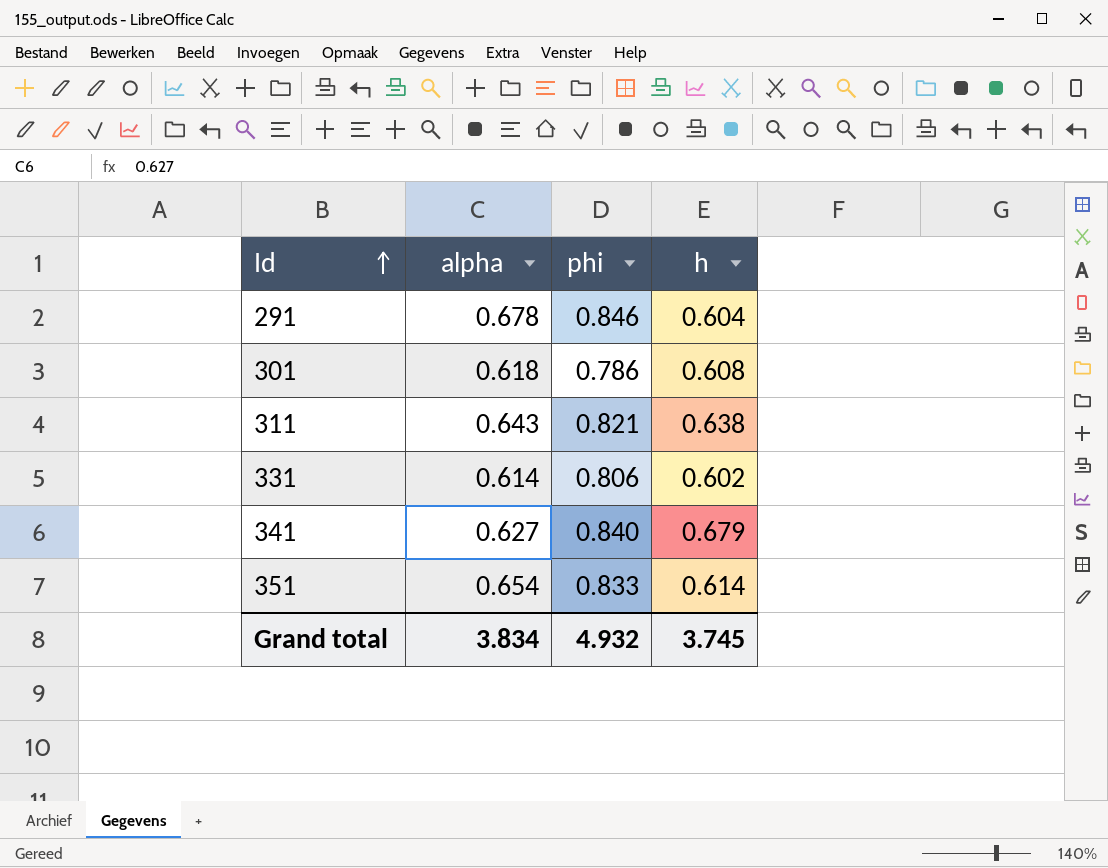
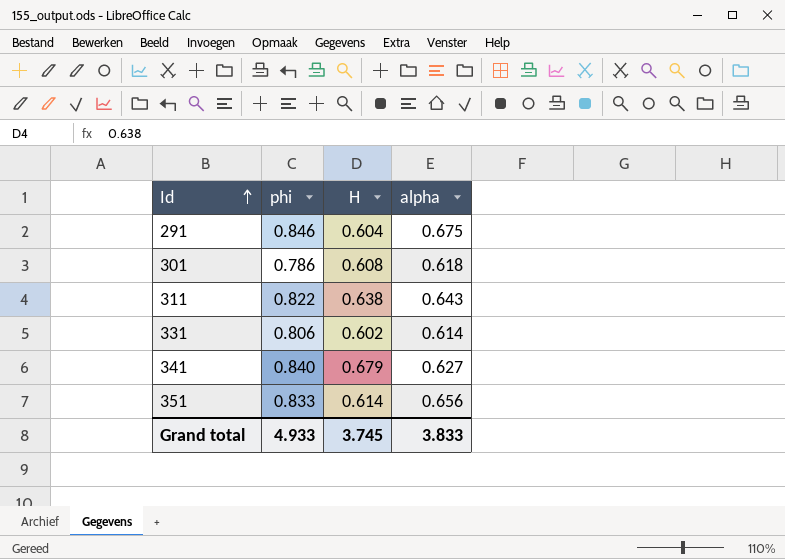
column name: h -> H
column alpha | position: 2 -> 4
291 | alpha: 0.678 -> 0.675
311 | phi: 0.821 -> 0.822
351 | alpha: 0.654 -> 0.656
Grand total | phi: 4.932 -> 4.933
Grand total | alpha: 3.834 -> 3.833

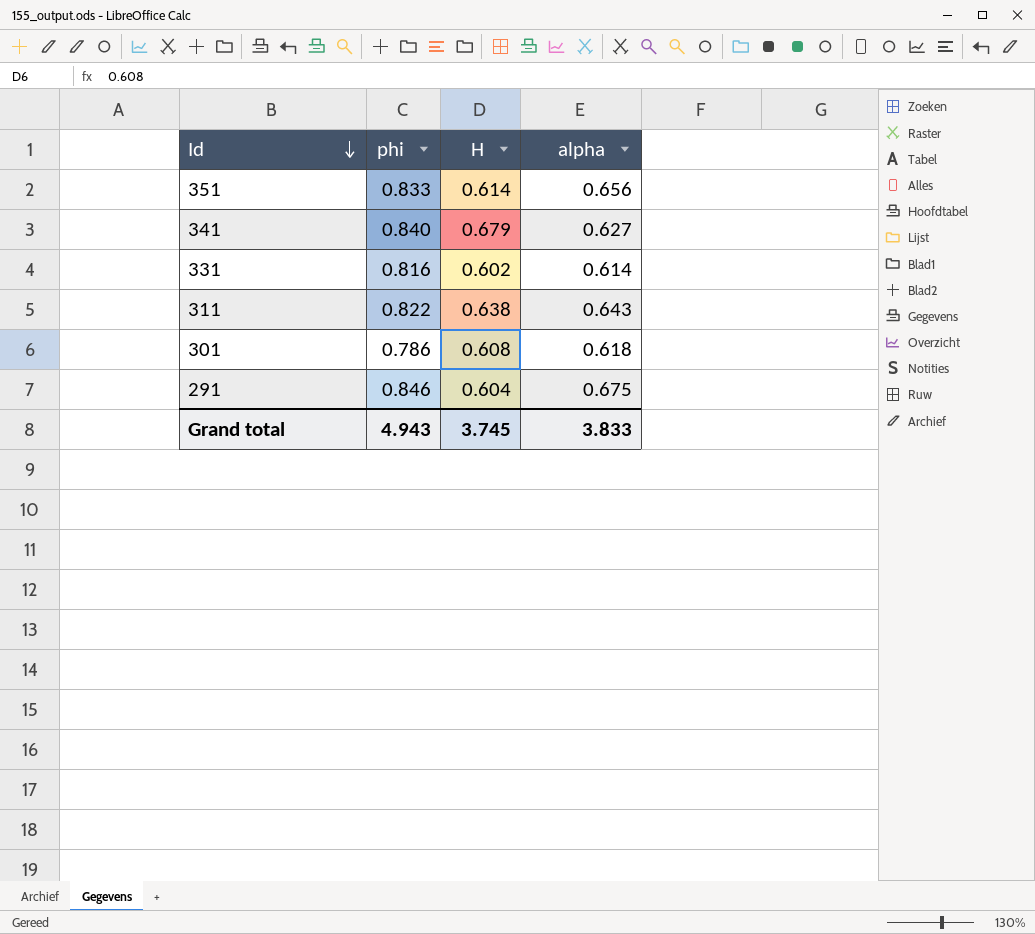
row order: Id ascending -> Id descending
331 | phi: 0.806 -> 0.816
Grand total | phi: 4.933 -> 4.943

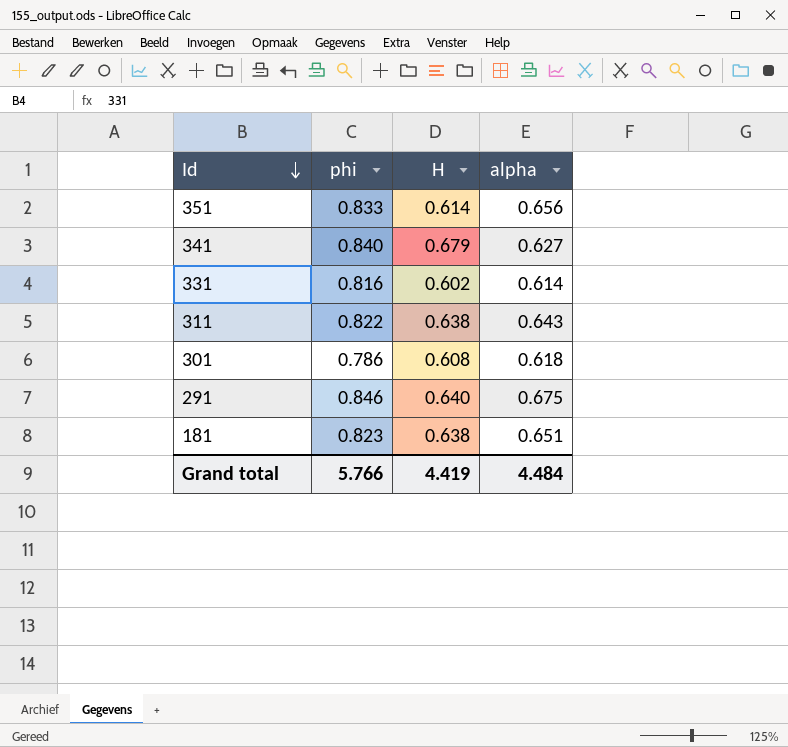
291 | H: 0.604 -> 0.640
row 181: none -> 0.823 | 0.638 | 0.651
Grand total | phi: 4.943 -> 5.766
Grand total | H: 3.745 -> 4.419
Grand total | alpha: 3.833 -> 4.484

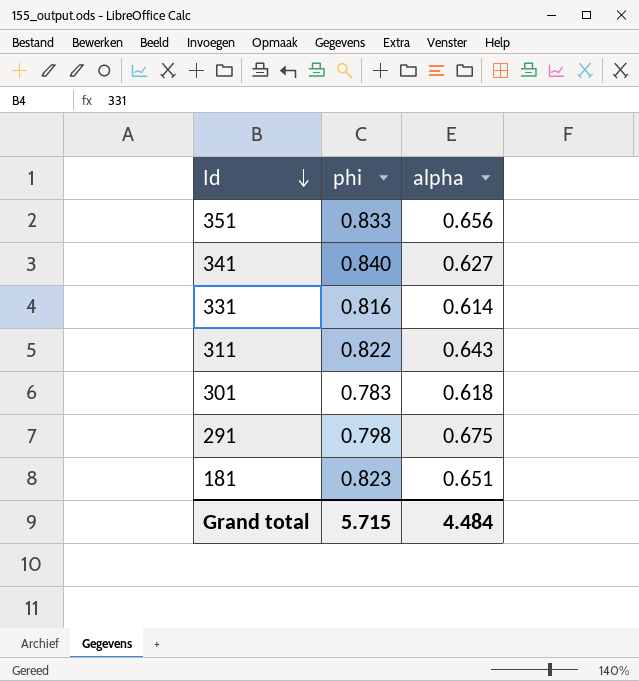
column H | position: 3 -> none
301 | phi: 0.786 -> 0.783
291 | phi: 0.846 -> 0.798
Grand total | phi: 5.766 -> 5.715

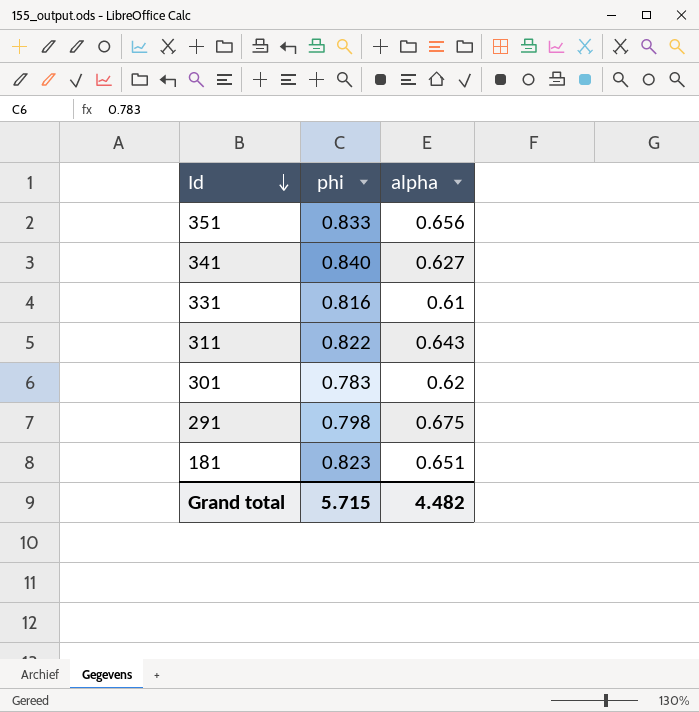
331 | alpha: 0.614 -> 0.61
301 | alpha: 0.618 -> 0.62
Grand total | alpha: 4.484 -> 4.482

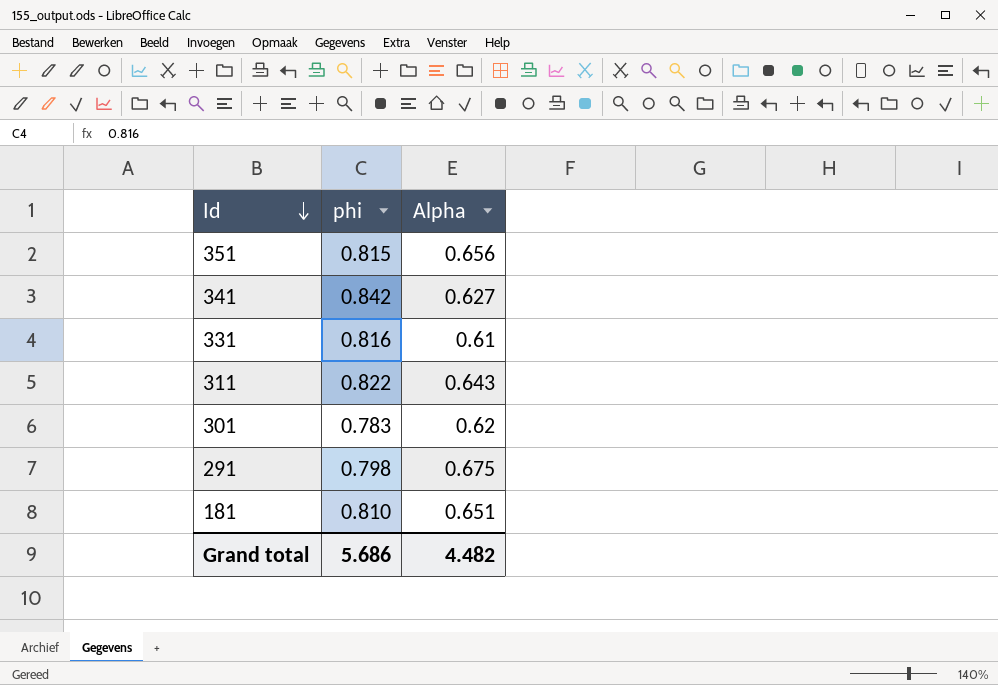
column name: alpha -> Alpha
351 | phi: 0.833 -> 0.815
341 | phi: 0.840 -> 0.842
181 | phi: 0.823 -> 0.810
Grand total | phi: 5.715 -> 5.686

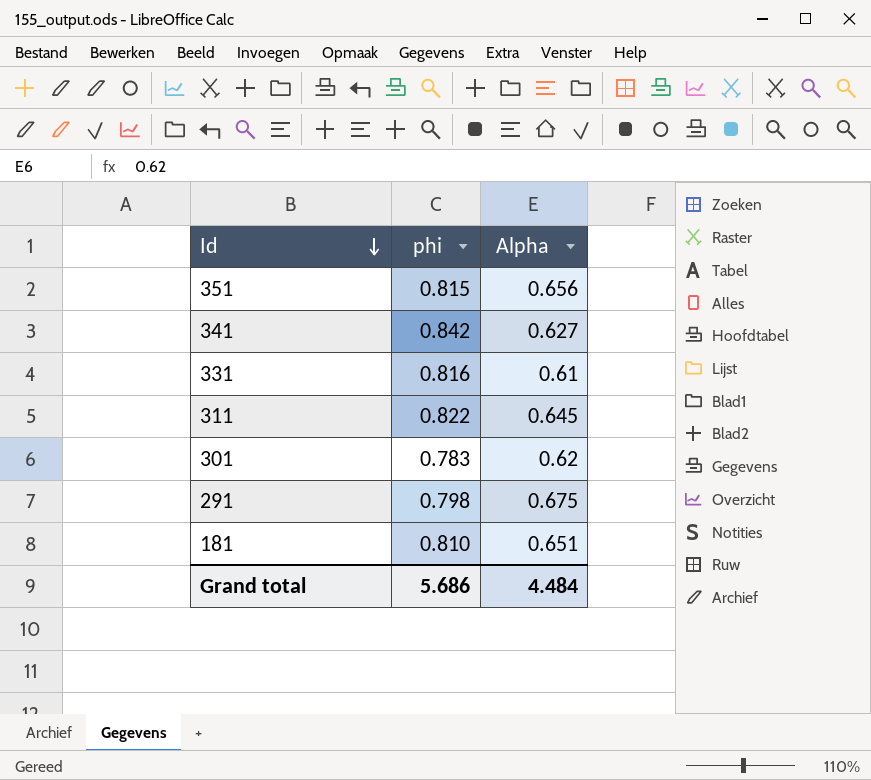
311 | Alpha: 0.643 -> 0.645
Grand total | Alpha: 4.482 -> 4.484

